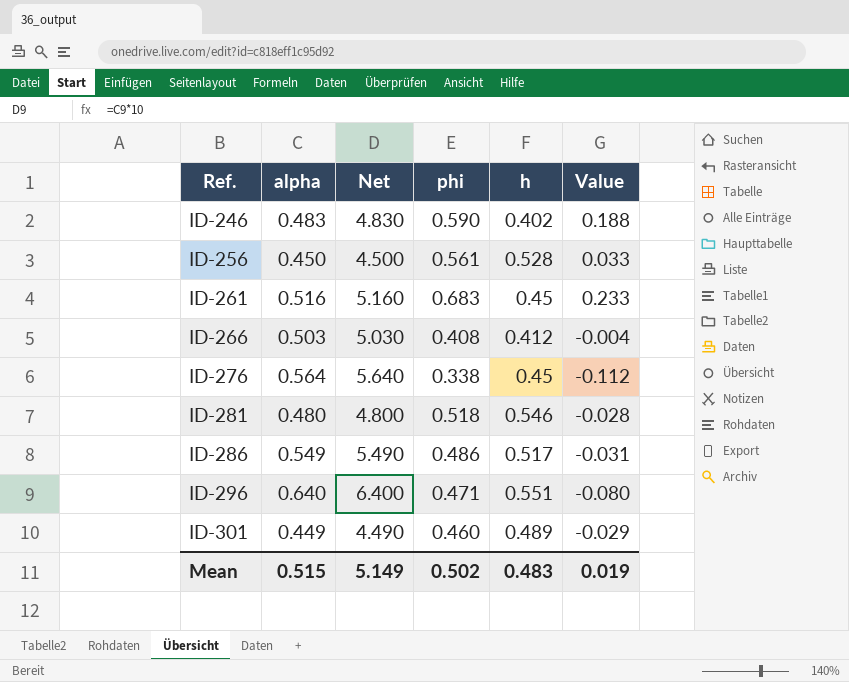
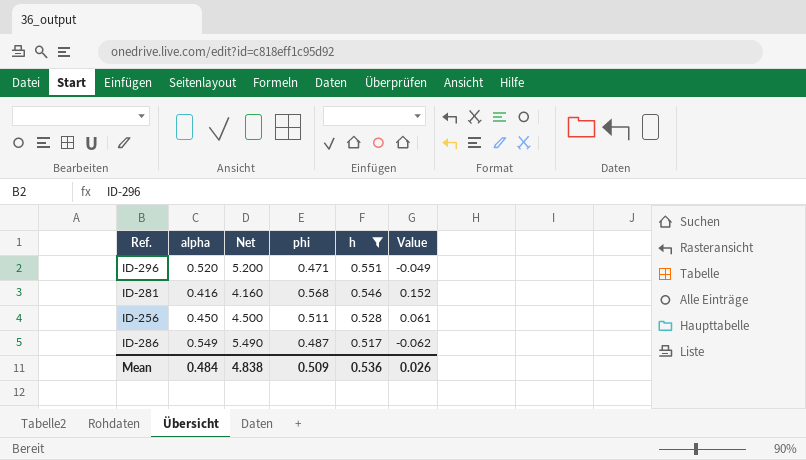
filter: none -> h >= 0.517
row order: Ref. ascending -> h descending
column Value | formula: [phi] - [h] -> [phi] - [alpha]
ID-296 | alpha: 0.640 -> 0.520
ID-296 | Net: 6.400 -> 5.200
ID-281 | alpha: 0.480 -> 0.416
ID-281 | Net: 4.800 -> 4.160
ID-281 | phi: 0.518 -> 0.568
ID-256 | phi: 0.561 -> 0.511
ID-286 | phi: 0.486 -> 0.487
Mean | alpha: 0.515 -> 0.484
Mean | Net: 5.149 -> 4.838
Mean | phi: 0.502 -> 0.509
Mean | h: 0.483 -> 0.536
Mean | Value: 0.019 -> 0.026

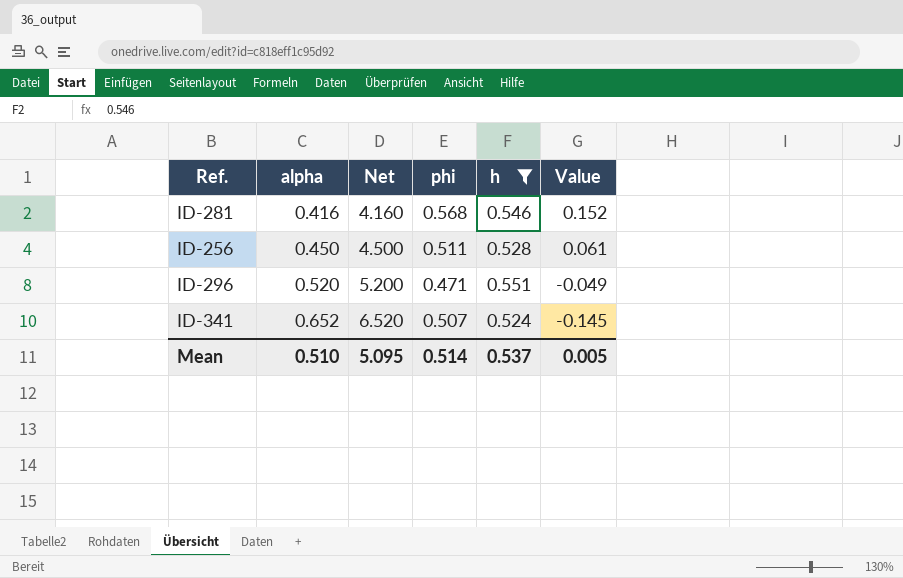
row order: h descending -> alpha ascending
row ID-286: 0.549 | 5.490 | 0.487 | 0.517 | -0.062 -> none
row ID-341: none -> 0.652 | 6.520 | 0.507 | 0.524 | -0.145
Mean | alpha: 0.484 -> 0.510
Mean | Net: 4.838 -> 5.095
Mean | phi: 0.509 -> 0.514
Mean | h: 0.536 -> 0.537
Mean | Value: 0.026 -> 0.005

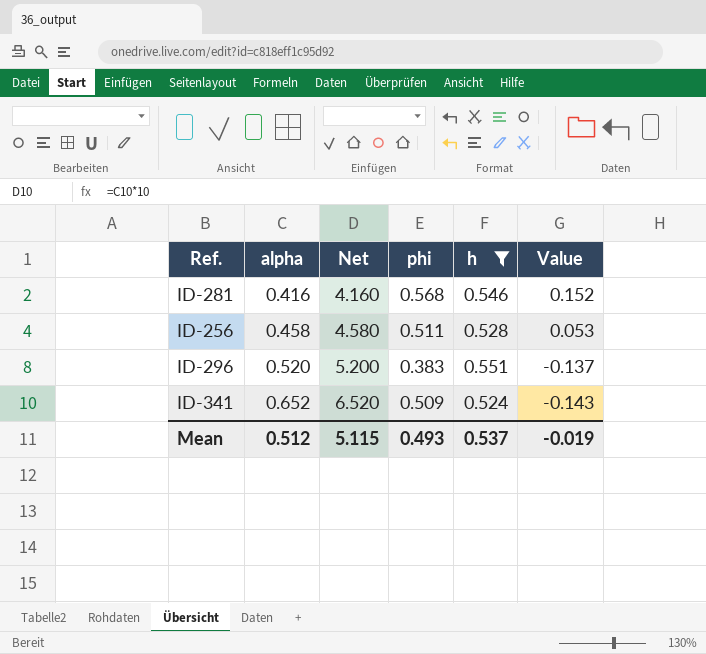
ID-256 | alpha: 0.450 -> 0.458
ID-256 | Net: 4.500 -> 4.580
ID-256 | Value: 0.061 -> 0.053
ID-296 | phi: 0.471 -> 0.383
ID-296 | Value: -0.049 -> -0.137
ID-341 | phi: 0.507 -> 0.509
ID-341 | Value: -0.145 -> -0.143
Mean | alpha: 0.510 -> 0.512
Mean | Net: 5.095 -> 5.115
Mean | phi: 0.514 -> 0.493
Mean | Value: 0.005 -> -0.019

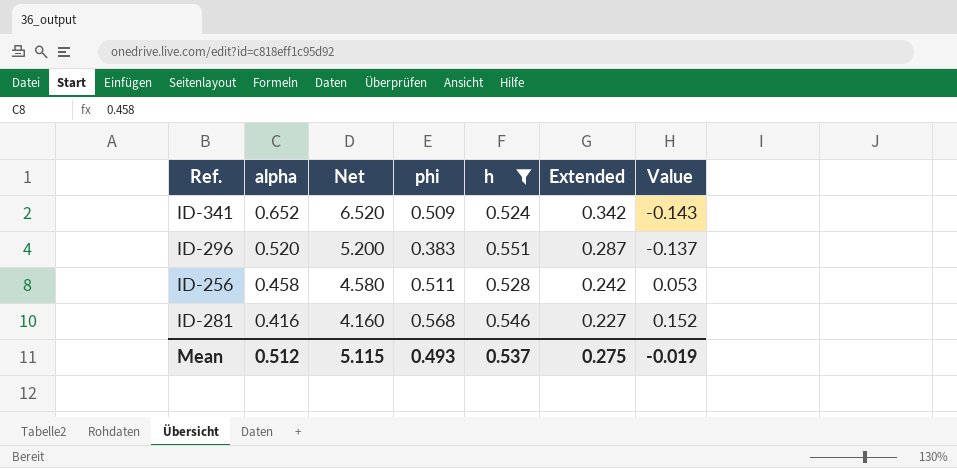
row order: alpha ascending -> alpha descending
column Extended | formula: none -> [alpha] * [h]

